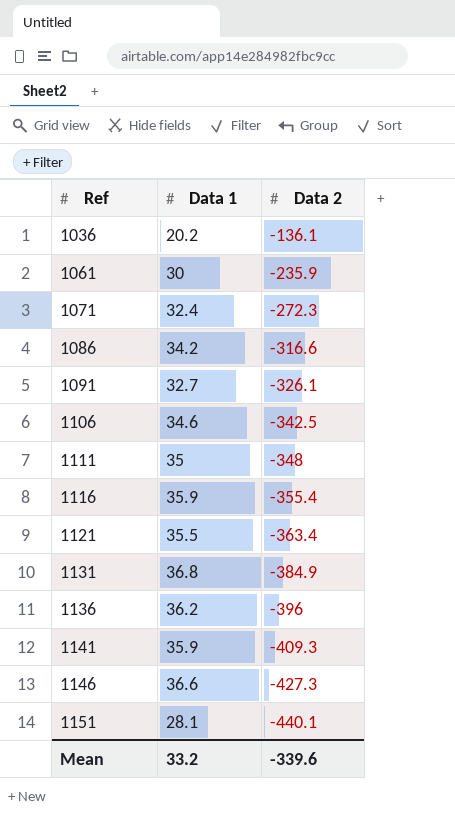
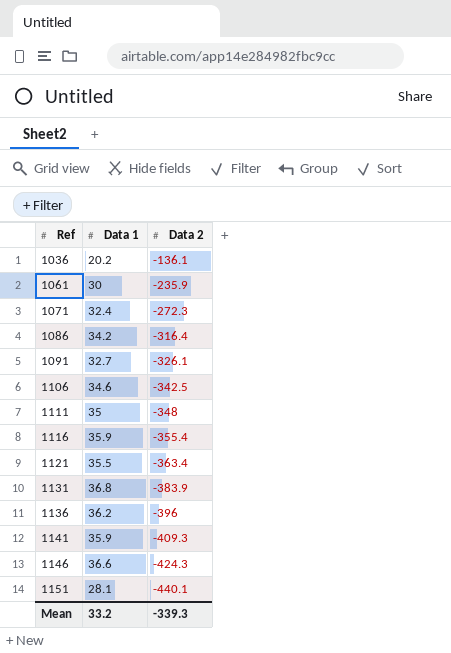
1086 | Data 2: -316.6 -> -316.4
1131 | Data 2: -384.9 -> -383.9
1146 | Data 2: -427.3 -> -424.3
Mean | Data 2: -339.6 -> -339.3

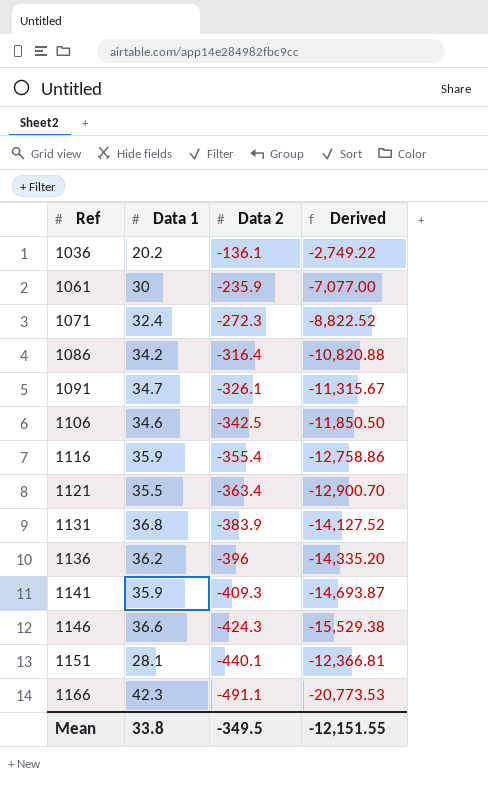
column Derived | formula: none -> [Data 1] * [Data 2]
row 1111: 35 | -348 -> none
1091 | Data 1: 32.7 -> 34.7
row 1166: none -> 42.3 | -491.1 | -20,773.53
Mean | Data 1: 33.2 -> 33.8
Mean | Data 2: -339.3 -> -349.5

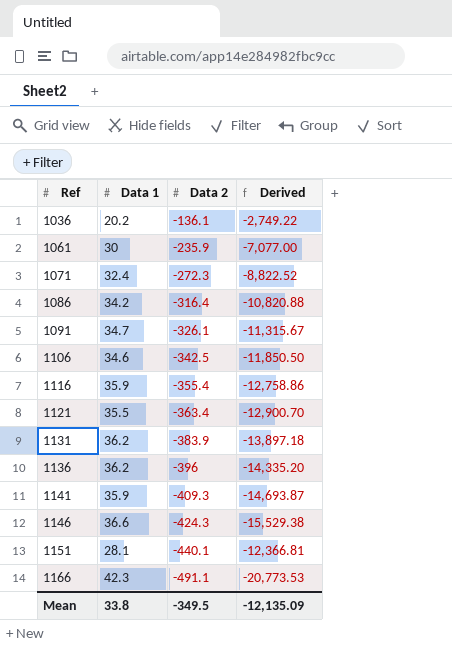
1131 | Data 1: 36.8 -> 36.2
1131 | Derived: -14,127.52 -> -13,897.18
Mean | Derived: -12,151.55 -> -12,135.09

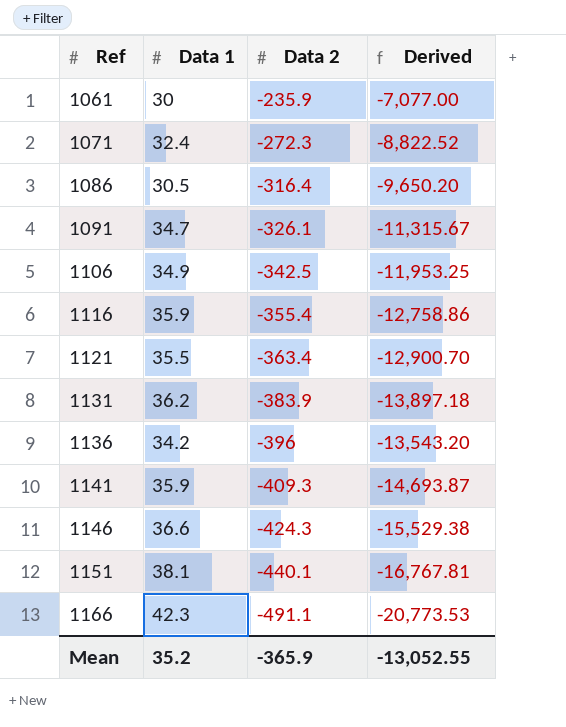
row 1036: 20.2 | -136.1 | -2,749.22 -> none
1086 | Data 1: 34.2 -> 30.5
1086 | Derived: -10,820.88 -> -9,650.20
1106 | Data 1: 34.6 -> 34.9
1106 | Derived: -11,850.50 -> -11,953.25
1136 | Data 1: 36.2 -> 34.2
1136 | Derived: -14,335.20 -> -13,543.20
1151 | Data 1: 28.1 -> 38.1
1151 | Derived: -12,366.81 -> -16,767.81
Mean | Data 1: 33.8 -> 35.2
Mean | Data 2: -349.5 -> -365.9
Mean | Derived: -12,135.09 -> -13,052.55

